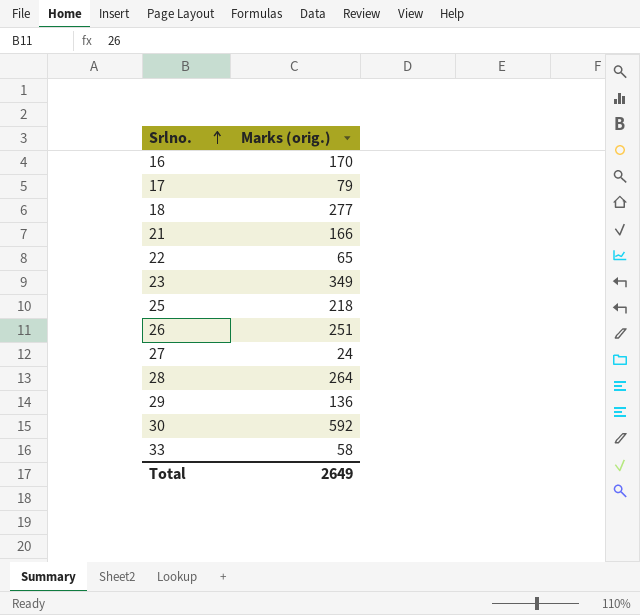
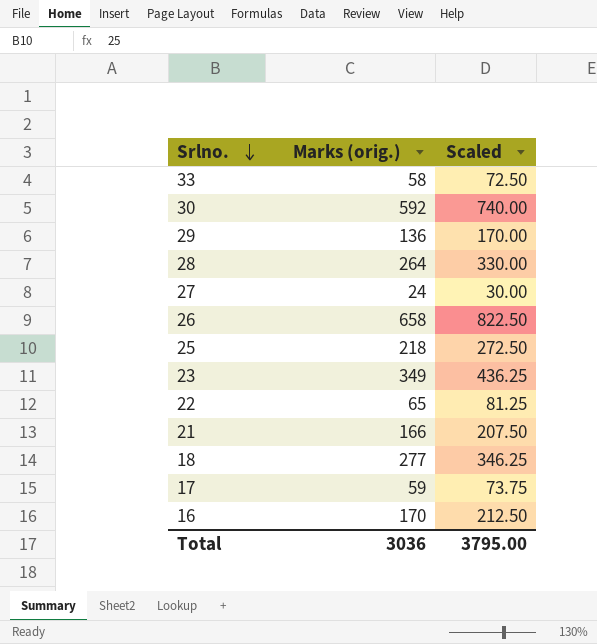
row order: Srlno. ascending -> Srlno. descending
column Scaled | formula: none -> [Marks (orig.)] * 1.25
26 | Marks (orig.): 251 -> 658
17 | Marks (orig.): 79 -> 59
Total | Marks (orig.): 2649 -> 3036

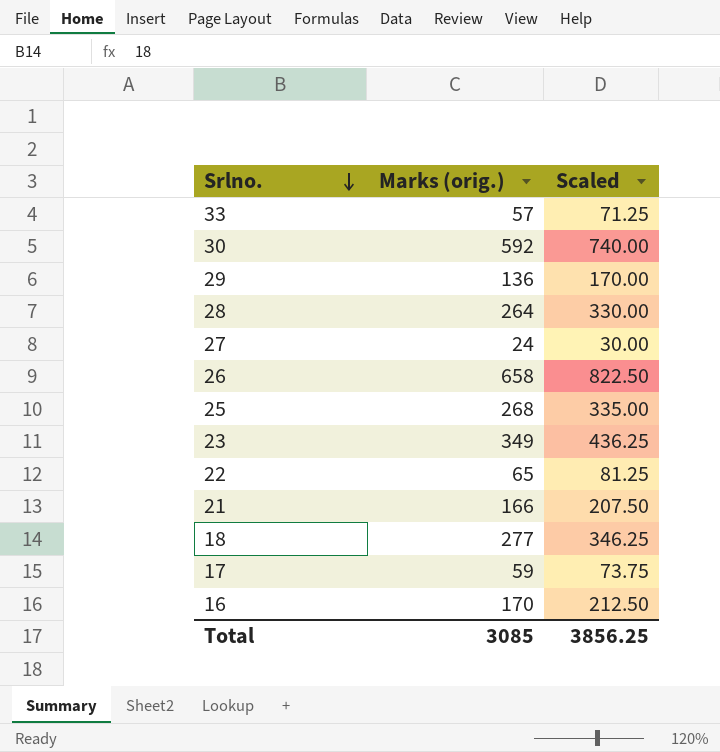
33 | Marks (orig.): 58 -> 57
33 | Scaled: 72.50 -> 71.25
25 | Marks (orig.): 218 -> 268
25 | Scaled: 272.50 -> 335.00
Total | Marks (orig.): 3036 -> 3085
Total | Scaled: 3795.00 -> 3856.25

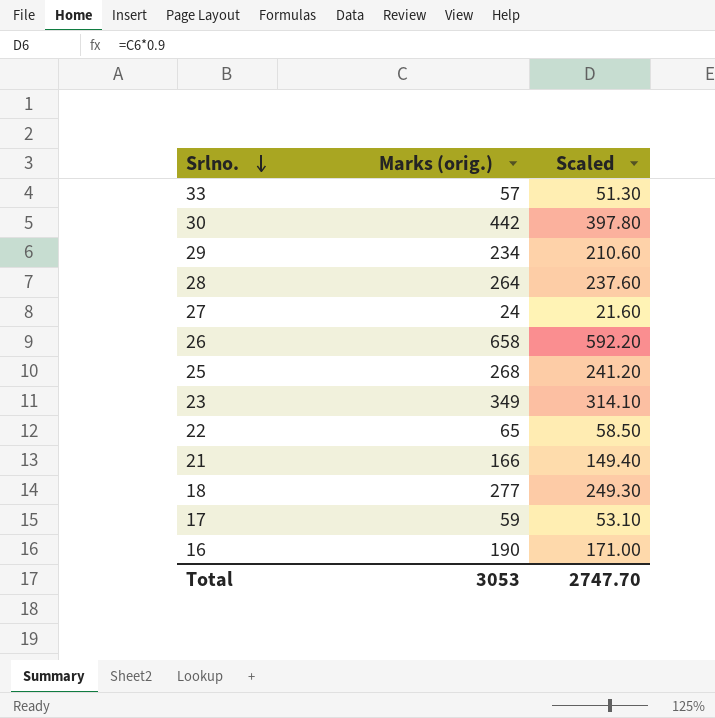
column Scaled | formula: [Marks (orig.)] * 1.25 -> [Marks (orig.)] * 0.9
30 | Marks (orig.): 592 -> 442
29 | Marks (orig.): 136 -> 234
16 | Marks (orig.): 170 -> 190
Total | Marks (orig.): 3085 -> 3053
Total | Scaled: 3856.25 -> 2747.70

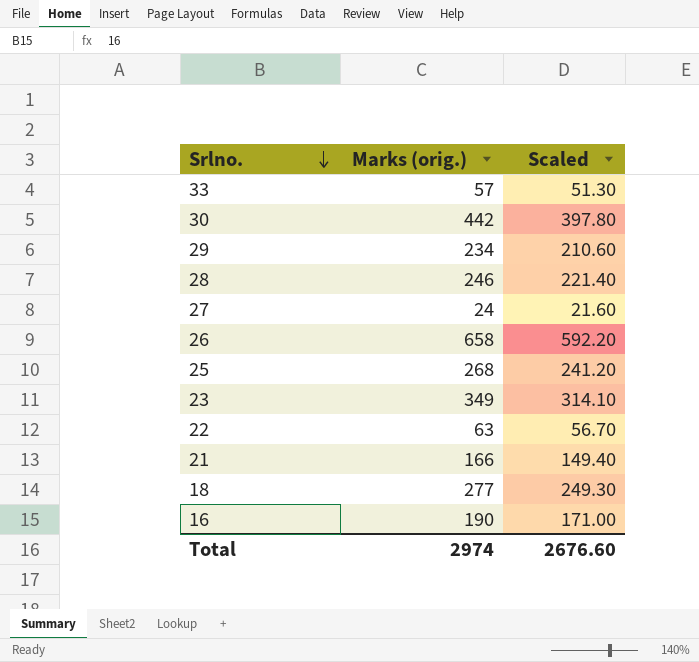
row 17: 59 | 53.10 -> none
28 | Marks (orig.): 264 -> 246
28 | Scaled: 237.60 -> 221.40
22 | Marks (orig.): 65 -> 63
22 | Scaled: 58.50 -> 56.70
Total | Marks (orig.): 3053 -> 2974
Total | Scaled: 2747.70 -> 2676.60

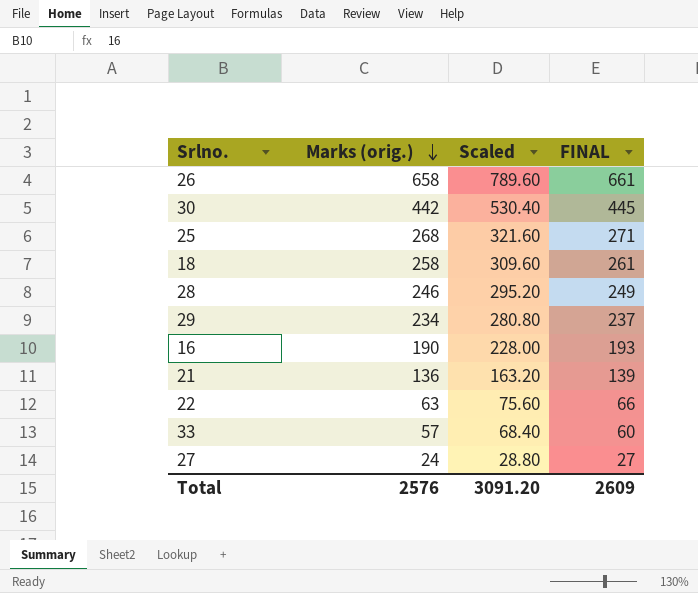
row order: Srlno. descending -> Marks (orig.) descending
column Scaled | formula: [Marks (orig.)] * 0.9 -> [Marks (orig.)] * 1.2
column FINAL | formula: none -> [Marks (orig.)] + 3
row 23: 349 | 314.10 -> none
18 | Marks (orig.): 277 -> 258
21 | Marks (orig.): 166 -> 136
Total | Marks (orig.): 2974 -> 2576
Total | Scaled: 2676.60 -> 3091.20

